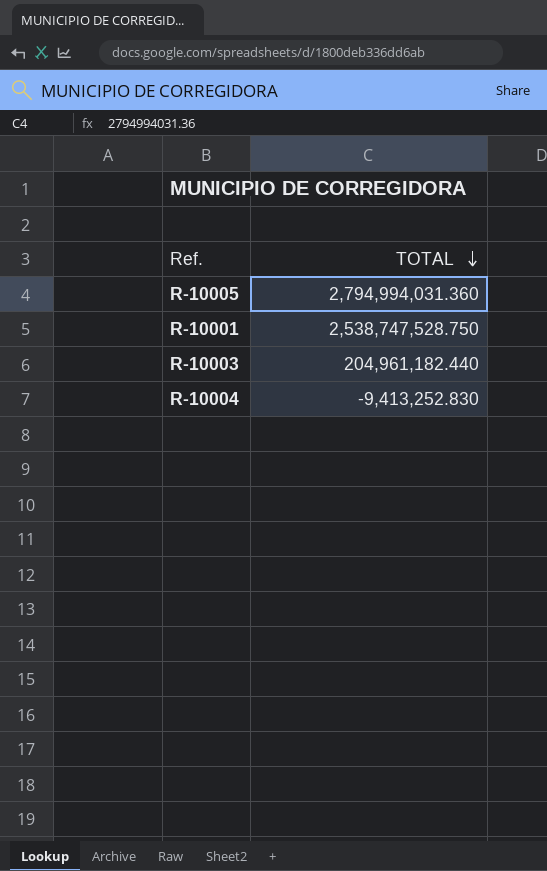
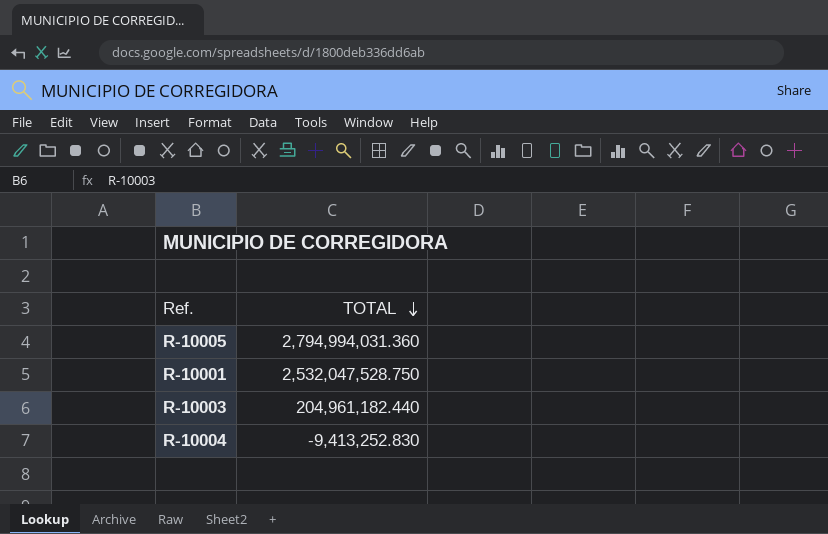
R-10001 | TOTAL: 2,538,747,528.750 -> 2,532,047,528.750

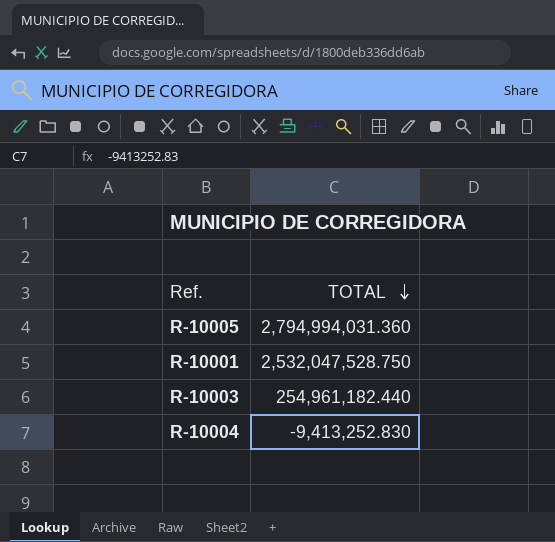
R-10003 | TOTAL: 204,961,182.440 -> 254,961,182.440

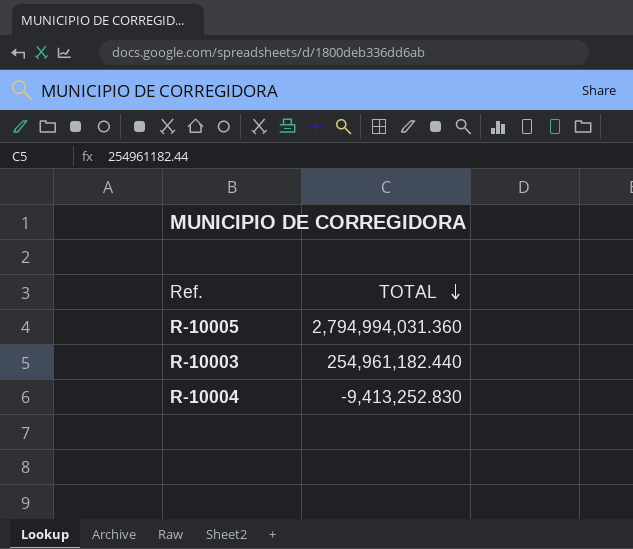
row R-10001: 2,532,047,528.750 -> none

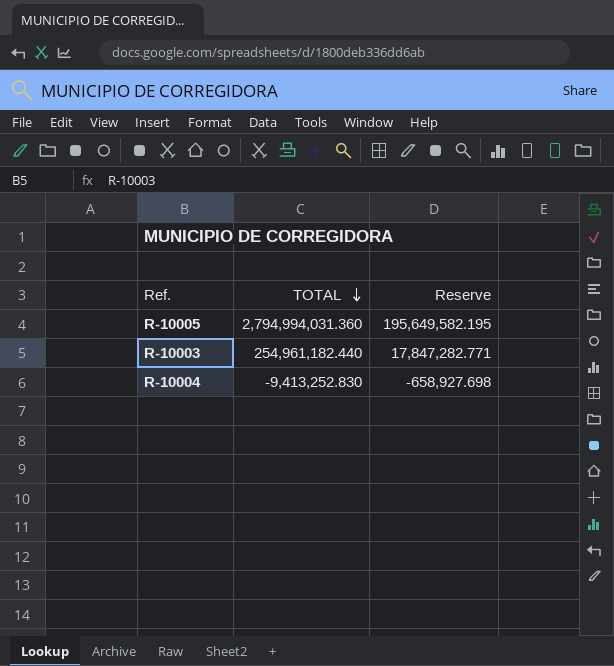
column Reserve | formula: none -> [TOTAL] * 0.07

